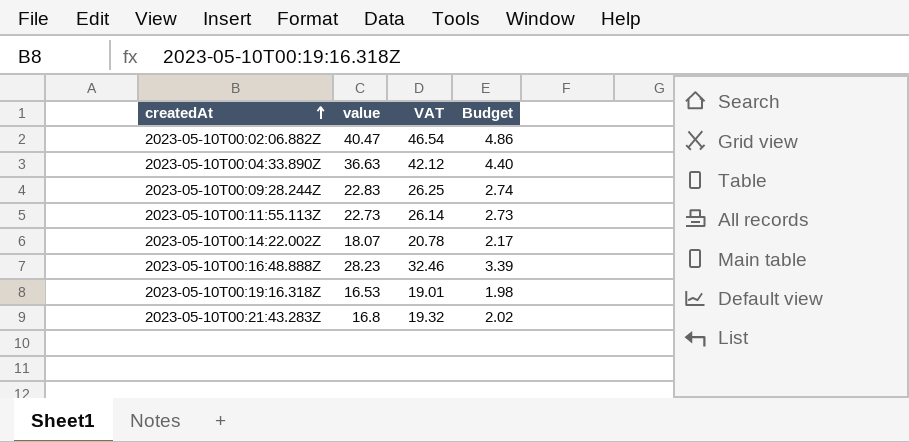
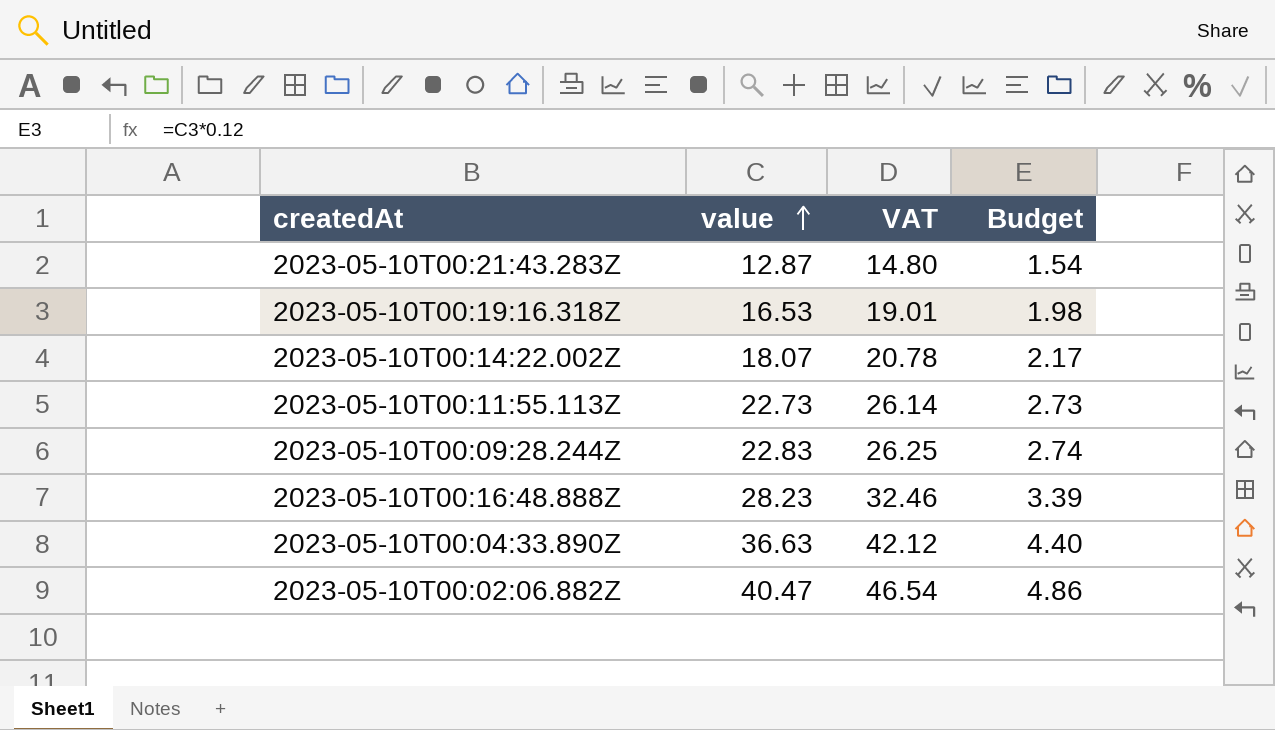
row order: createdAt ascending -> value ascending
2023-05-10T00:21:43.283Z | value: 16.8 -> 12.87
2023-05-10T00:21:43.283Z | VAT: 19.32 -> 14.80
2023-05-10T00:21:43.283Z | Budget: 2.02 -> 1.54

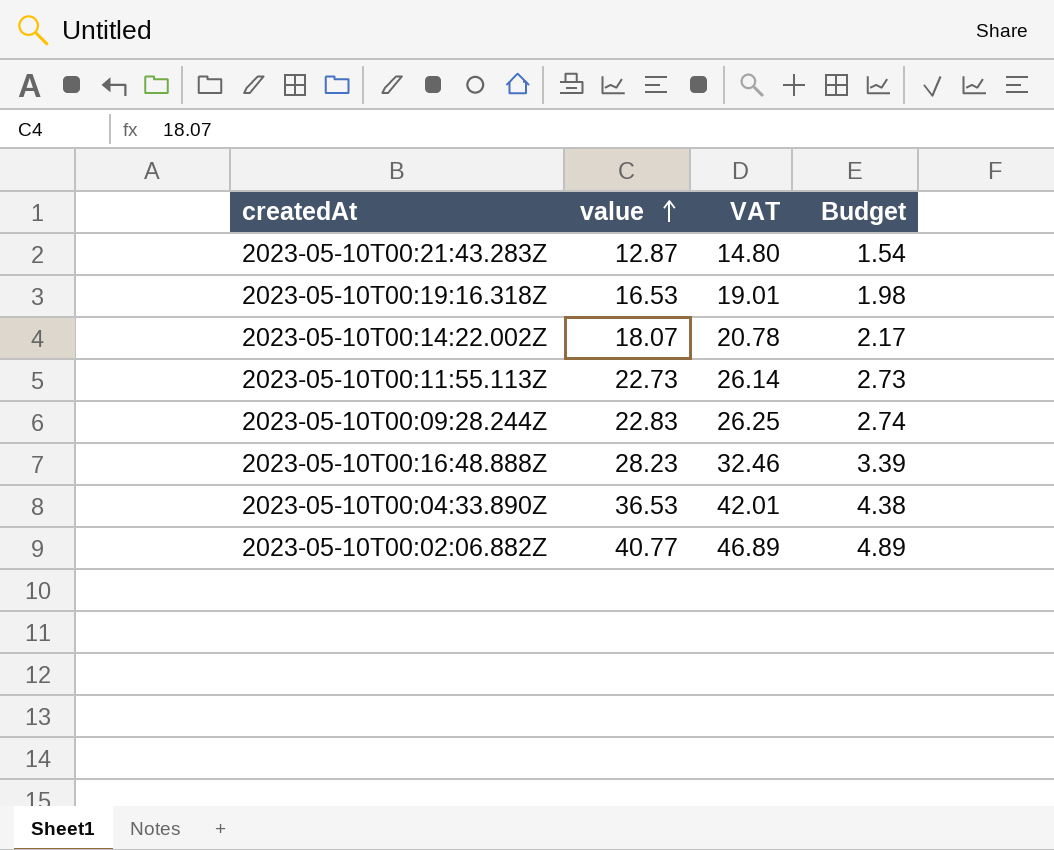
2023-05-10T00:04:33.890Z | value: 36.63 -> 36.53
2023-05-10T00:04:33.890Z | VAT: 42.12 -> 42.01
2023-05-10T00:04:33.890Z | Budget: 4.40 -> 4.38
2023-05-10T00:02:06.882Z | value: 40.47 -> 40.77
2023-05-10T00:02:06.882Z | VAT: 46.54 -> 46.89
2023-05-10T00:02:06.882Z | Budget: 4.86 -> 4.89

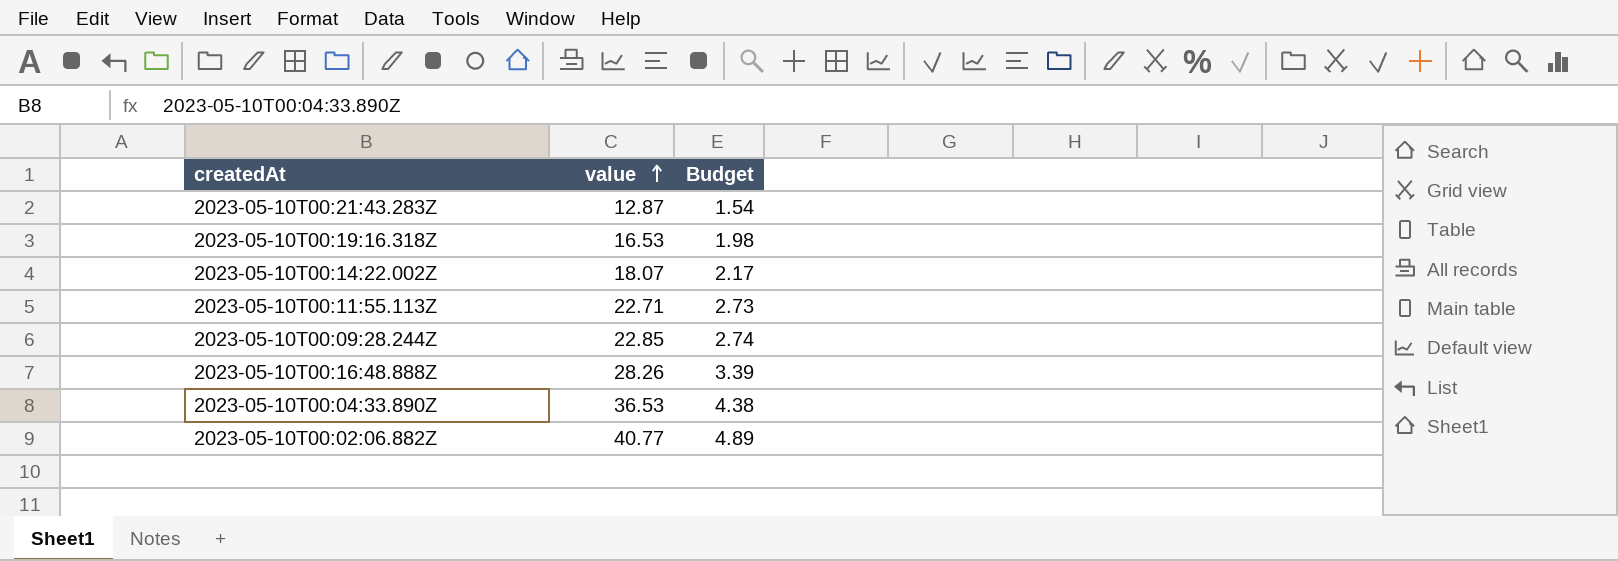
column VAT | formula: [value] * 1.15 -> none
2023-05-10T00:11:55.113Z | value: 22.73 -> 22.71
2023-05-10T00:09:28.244Z | value: 22.83 -> 22.85
2023-05-10T00:16:48.888Z | value: 28.23 -> 28.26

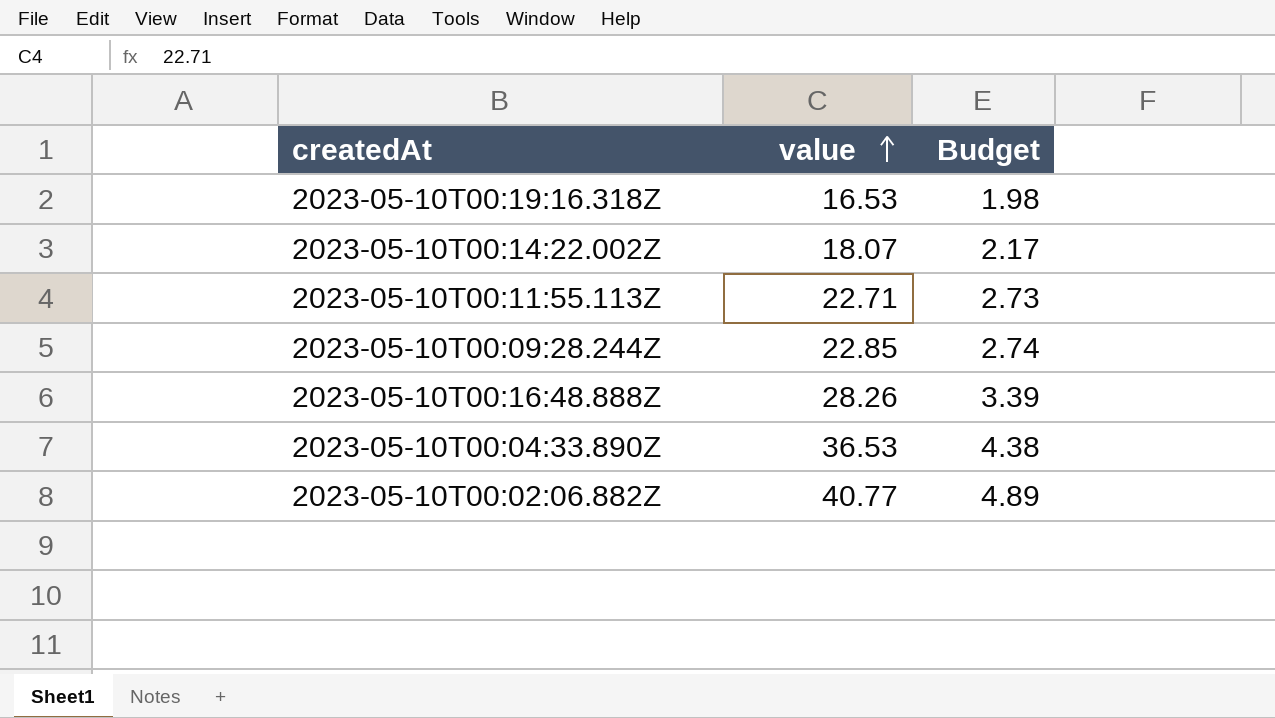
row 2023-05-10T00:21:43.283Z: 12.87 | 1.54 -> none

